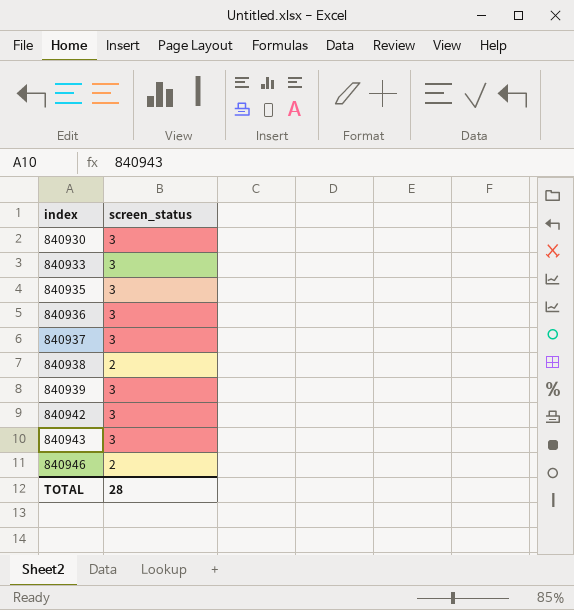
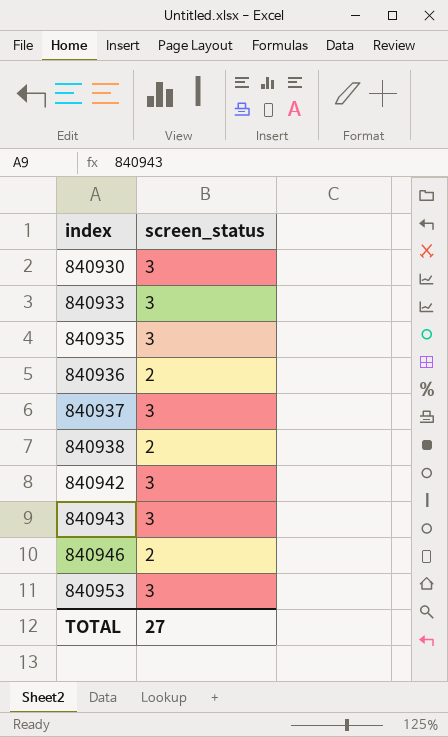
row 840939: 3 -> none
840936 | screen_status: 3 -> 2
row 840953: none -> 3
TOTAL | screen_status: 28 -> 27

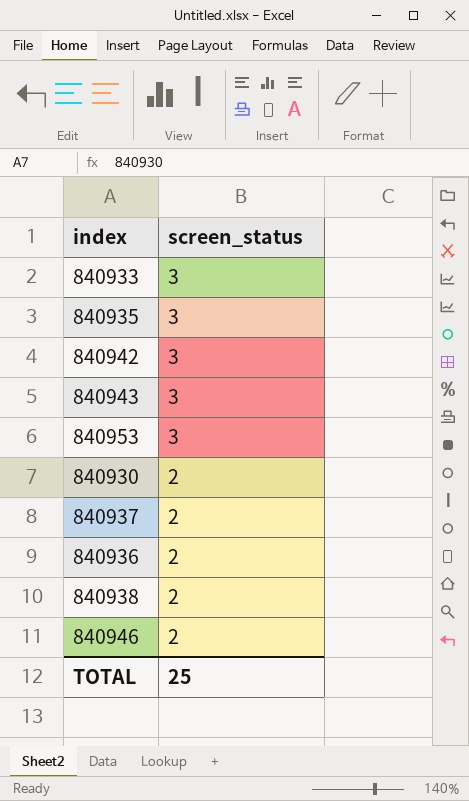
row order: index ascending -> screen_status descending
840930 | screen_status: 3 -> 2
840937 | screen_status: 3 -> 2
TOTAL | screen_status: 27 -> 25

